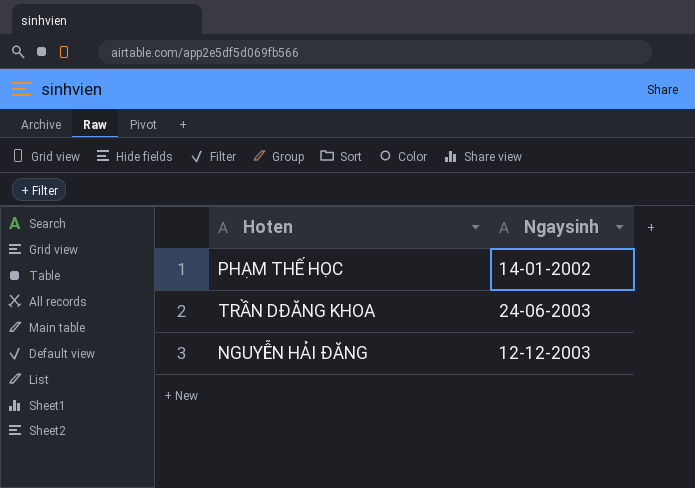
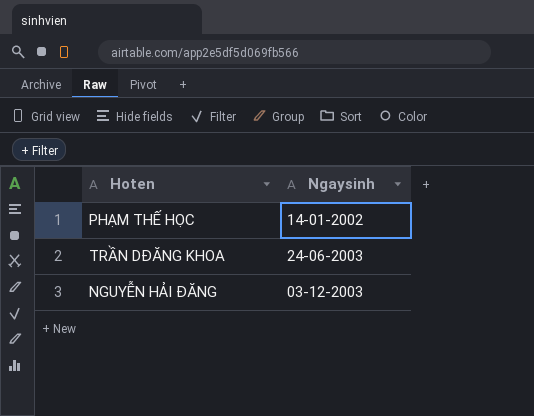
NGUYỄN HẢI ĐĂNG | Ngaysinh: 12-12-2003 -> 03-12-2003

